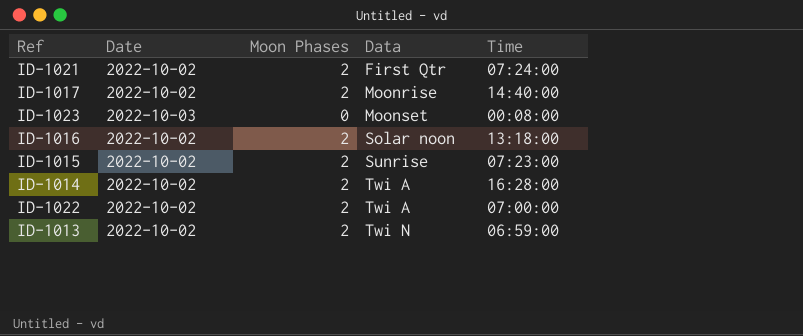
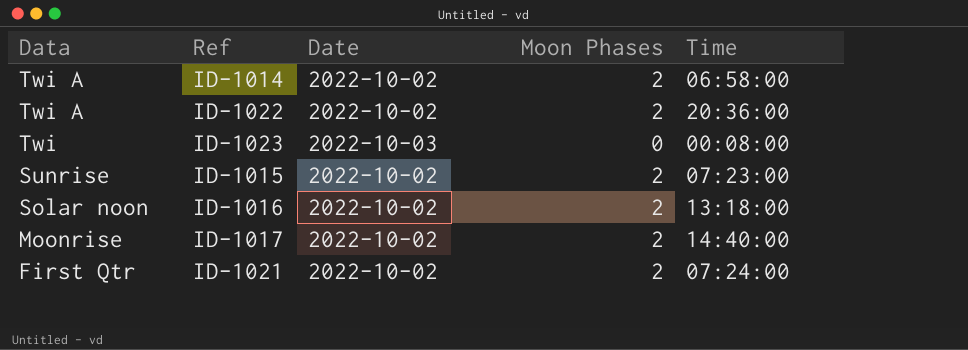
row order: Data ascending -> Data descending
column Data | position: 4 -> 1
row ID-1013: 2022-10-02 | 2 | Twi N | 06:59:00 -> none
ID-1014 | Time: 16:28:00 -> 06:58:00
ID-1022 | Time: 07:00:00 -> 20:36:00
ID-1023 | Data: Moonset -> Twi

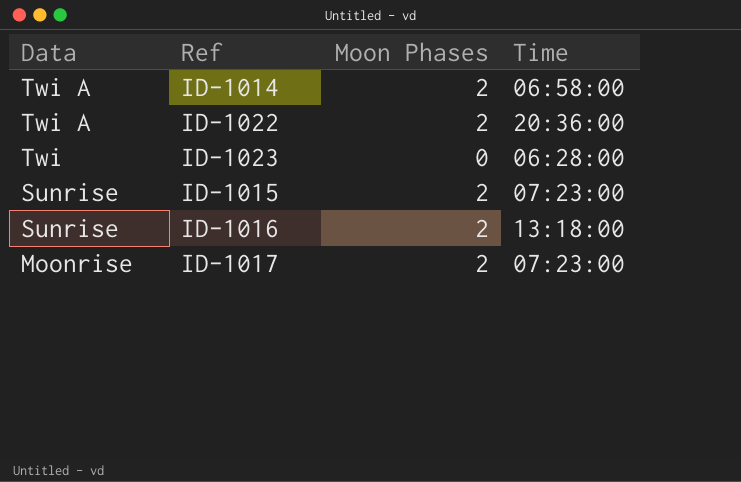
column Date | position: 3 -> none
row ID-1021: First Qtr | 2022-10-02 | 2 | 07:24:00 -> none
ID-1023 | Time: 00:08:00 -> 06:28:00
ID-1016 | Data: Solar noon -> Sunrise
ID-1017 | Time: 14:40:00 -> 07:23:00

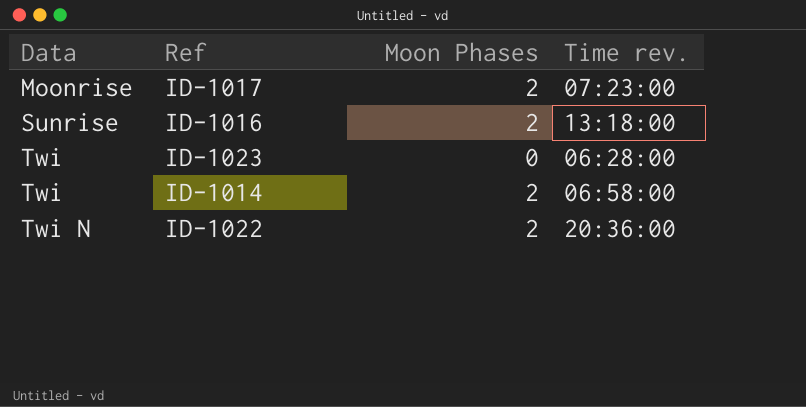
row order: Data descending -> Data ascending
column name: Time -> Time rev.
row ID-1015: Sunrise | 2 | 07:23:00 -> none
ID-1014 | Data: Twi A -> Twi
ID-1022 | Data: Twi A -> Twi N

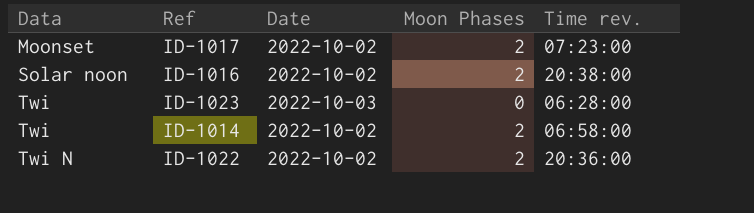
column Date | position: none -> 3
ID-1017 | Data: Moonrise -> Moonset
ID-1016 | Data: Sunrise -> Solar noon
ID-1016 | Time rev.: 13:18:00 -> 20:38:00

